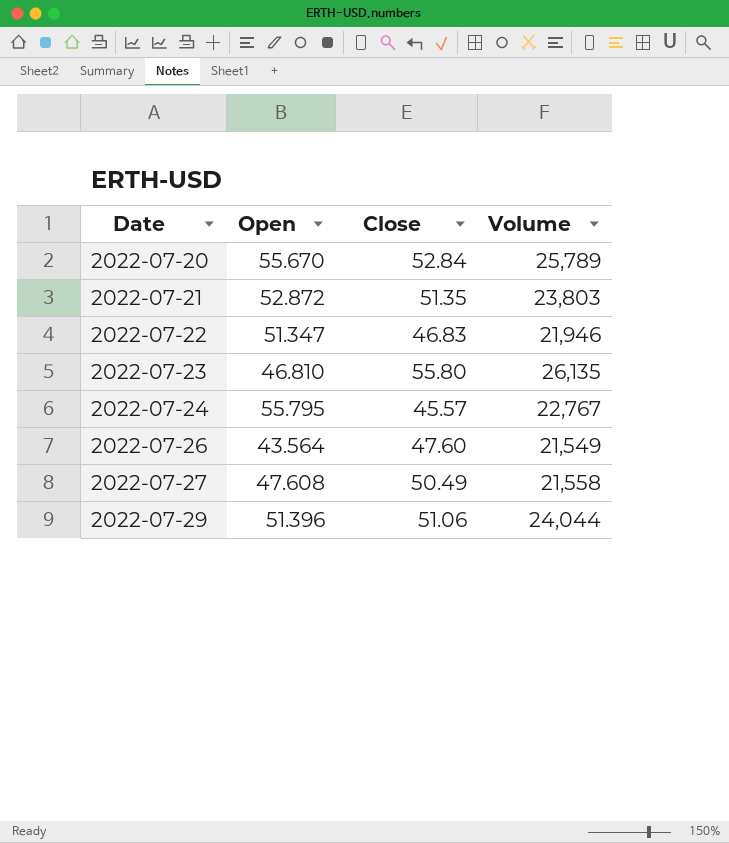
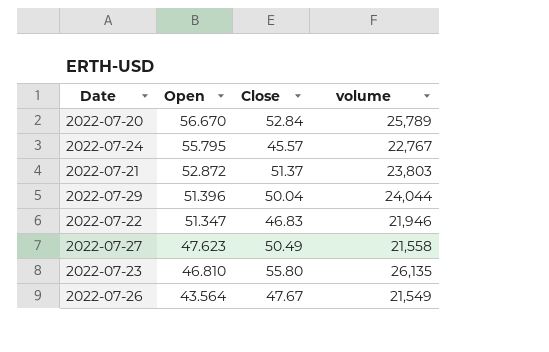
row order: Date ascending -> Open descending
column name: Volume -> volume
2022-07-20 | Open: 55.670 -> 56.670
2022-07-21 | Close: 51.35 -> 51.37
2022-07-29 | Close: 51.06 -> 50.04
2022-07-27 | Open: 47.608 -> 47.623
2022-07-26 | Close: 47.60 -> 47.67

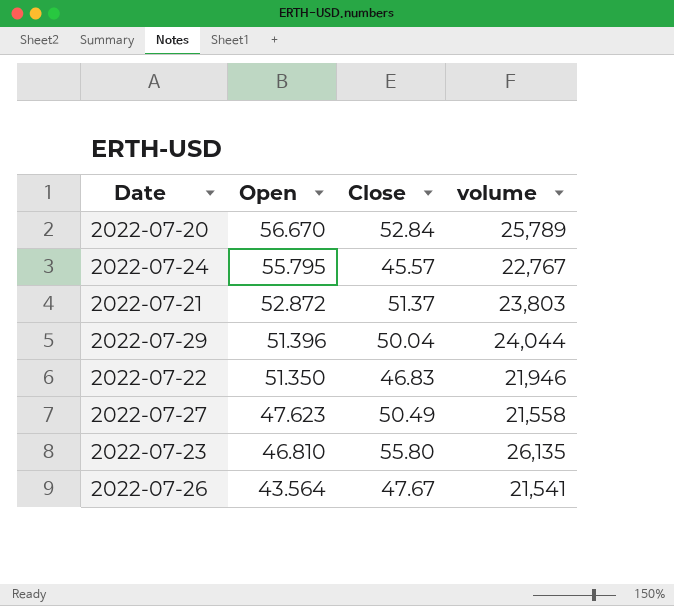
2022-07-22 | Open: 51.347 -> 51.350
2022-07-26 | volume: 21,549 -> 21,541

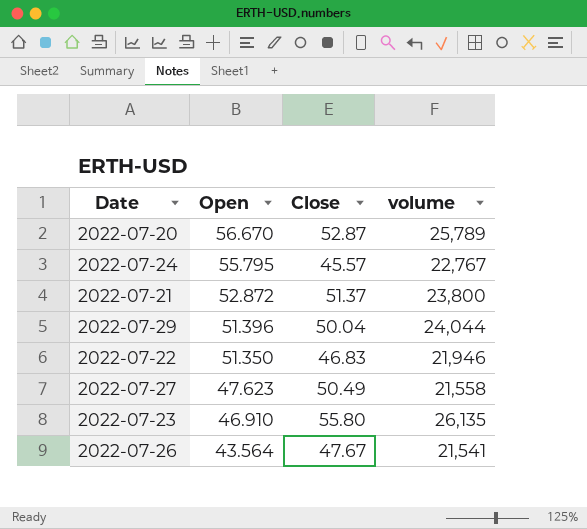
2022-07-20 | Close: 52.84 -> 52.87
2022-07-21 | volume: 23,803 -> 23,800
2022-07-23 | Open: 46.810 -> 46.910

